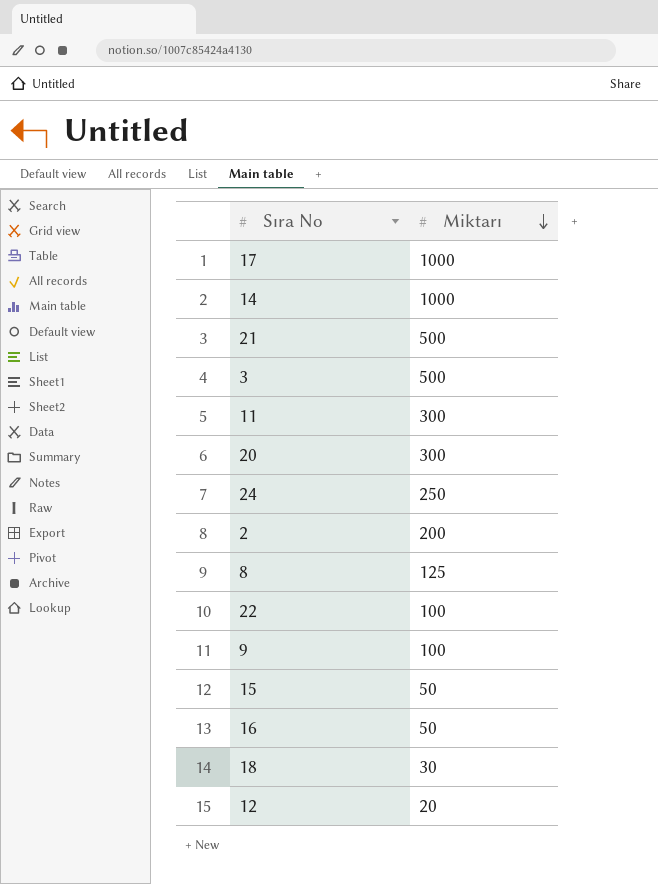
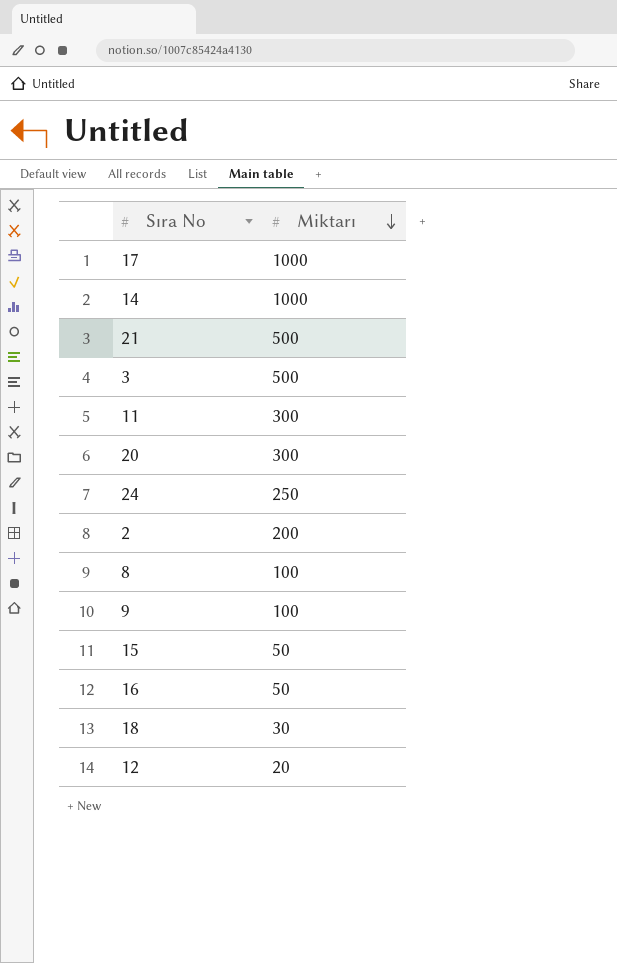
row 22: 100 -> none
8 | Miktarı: 125 -> 100

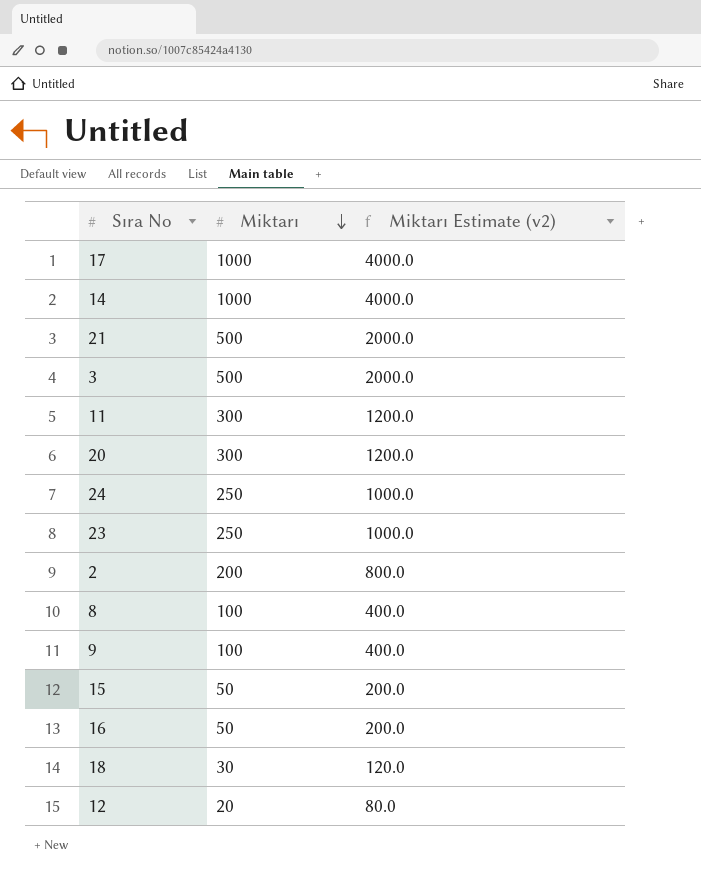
column Miktarı Estimate (v2) | formula: none -> [Miktarı] * 4
row 23: none -> 250 | 1000.0

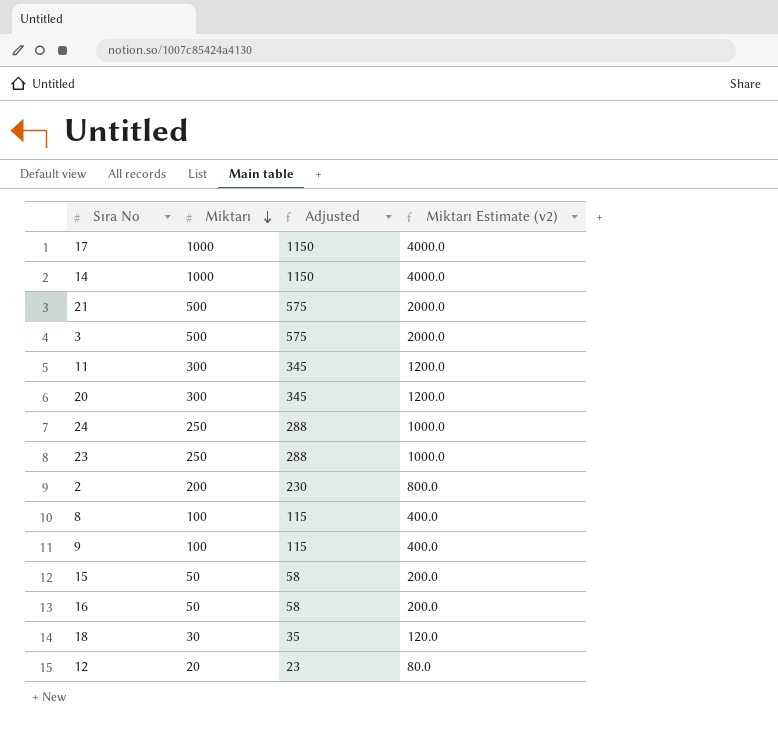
column Adjusted | formula: none -> [Miktarı] * 1.15

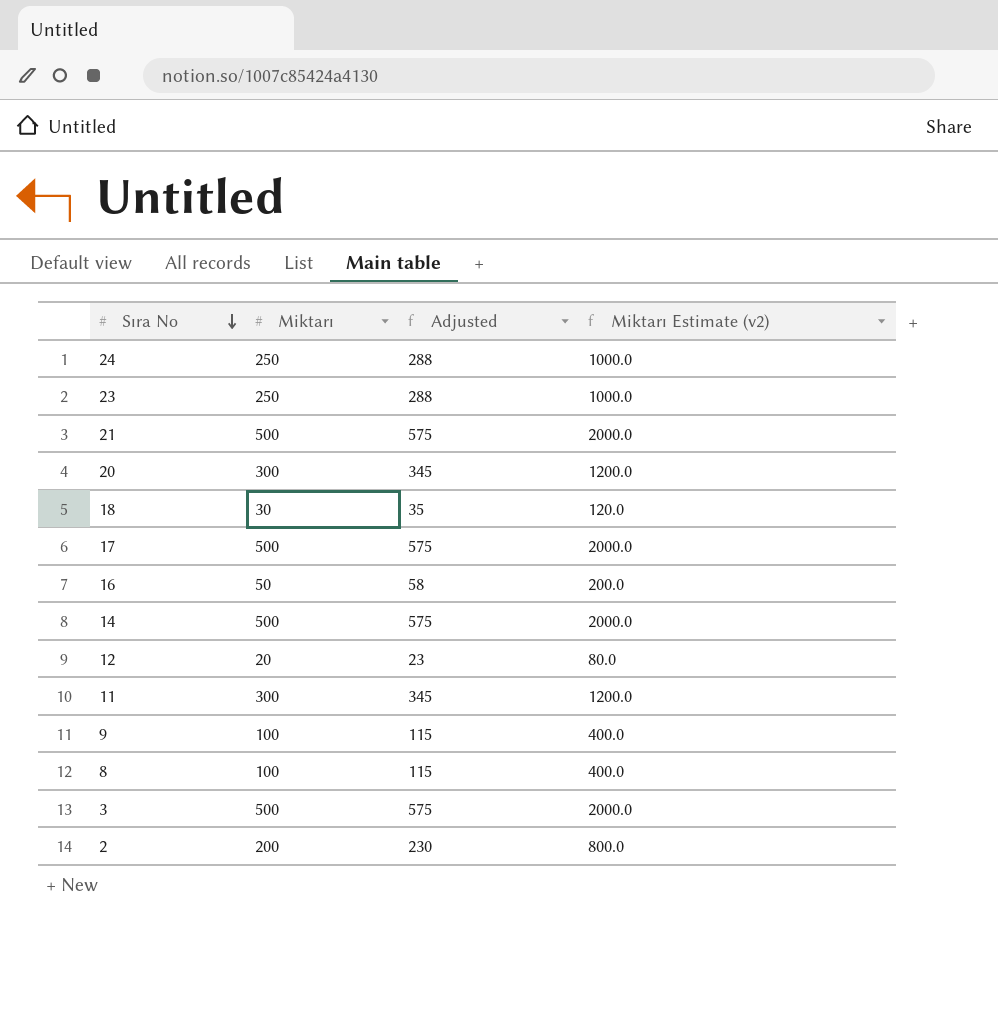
row order: Miktarı descending -> Sıra No descending
row 15: 50 | 58 | 200.0 -> none
17 | Miktarı: 1000 -> 500
17 | Adjusted: 1150 -> 575
17 | Miktarı Estimate (v2): 4000.0 -> 2000.0
14 | Miktarı: 1000 -> 500
14 | Adjusted: 1150 -> 575
14 | Miktarı Estimate (v2): 4000.0 -> 2000.0

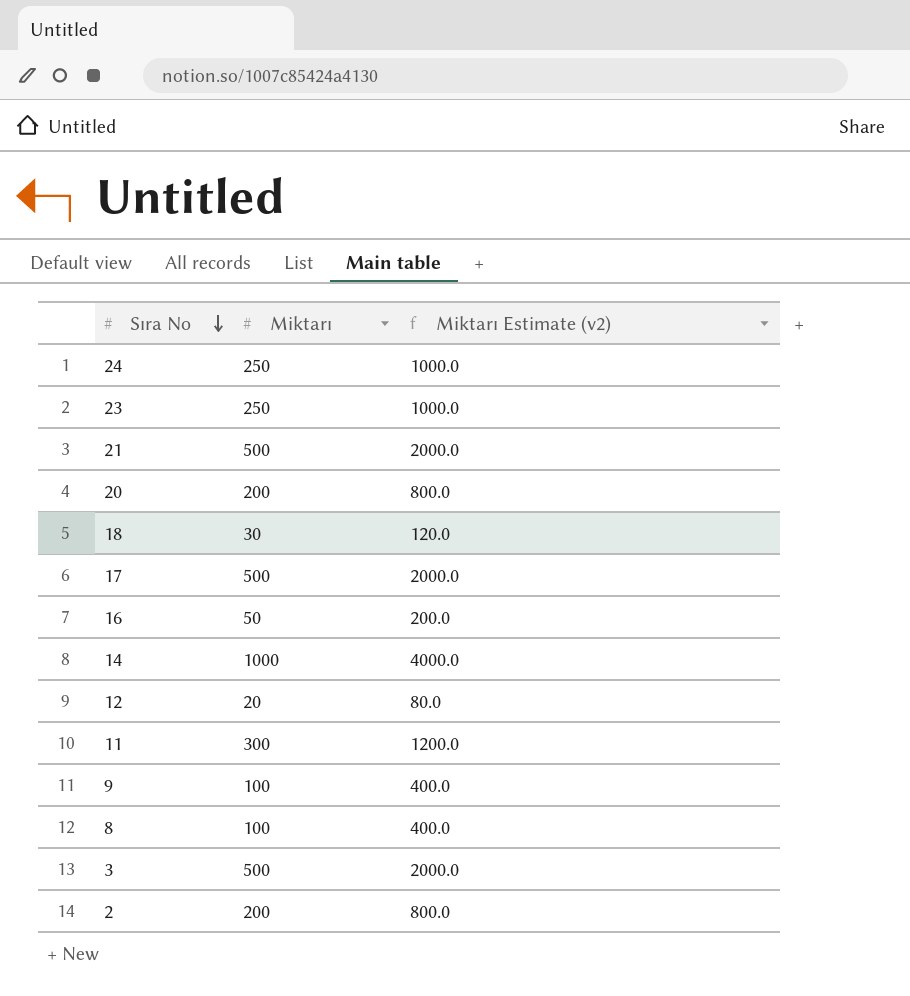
column Adjusted | formula: [Miktarı] * 1.15 -> none
20 | Miktarı: 300 -> 200
20 | Miktarı Estimate (v2): 1200.0 -> 800.0
14 | Miktarı: 500 -> 1000
14 | Miktarı Estimate (v2): 2000.0 -> 4000.0

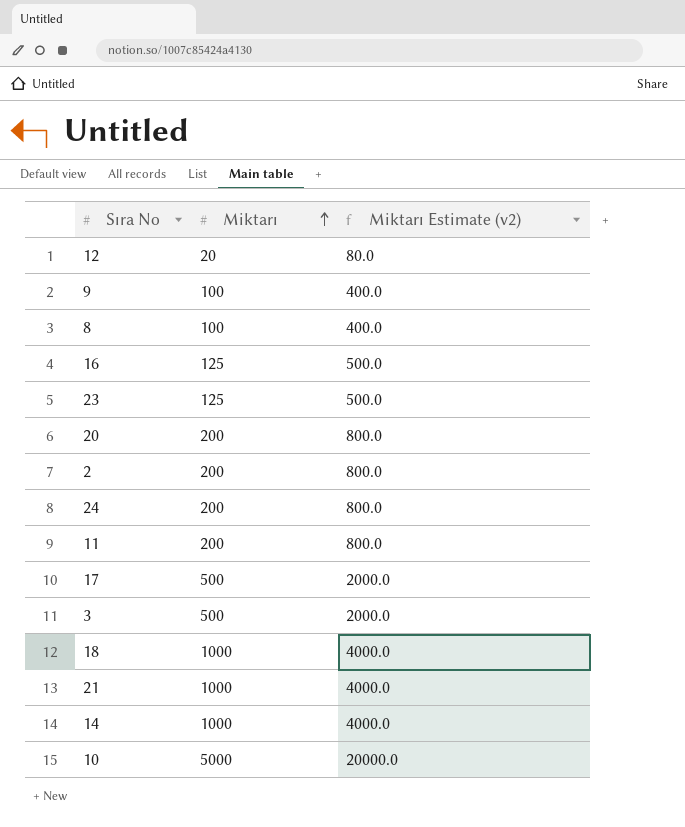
row order: Sıra No descending -> Miktarı ascending
16 | Miktarı: 50 -> 125
16 | Miktarı Estimate (v2): 200.0 -> 500.0
23 | Miktarı: 250 -> 125
23 | Miktarı Estimate (v2): 1000.0 -> 500.0
24 | Miktarı: 250 -> 200
24 | Miktarı Estimate (v2): 1000.0 -> 800.0
11 | Miktarı: 300 -> 200
11 | Miktarı Estimate (v2): 1200.0 -> 800.0
18 | Miktarı: 30 -> 1000
18 | Miktarı Estimate (v2): 120.0 -> 4000.0
21 | Miktarı: 500 -> 1000
21 | Miktarı Estimate (v2): 2000.0 -> 4000.0
row 10: none -> 5000 | 20000.0

